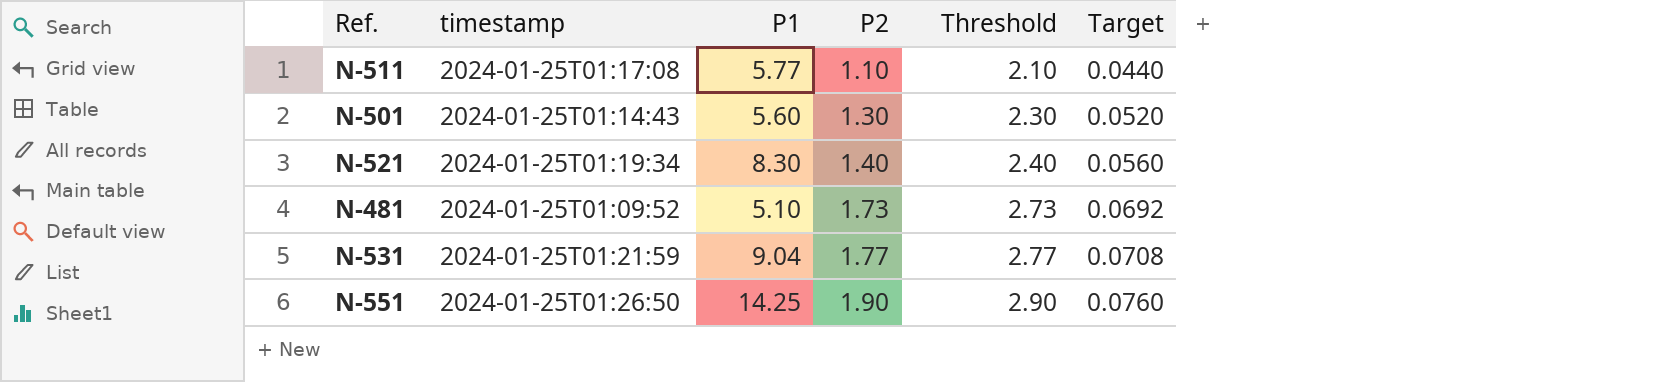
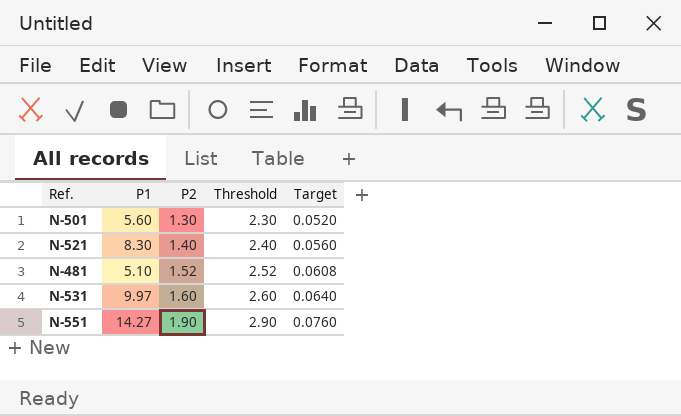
column timestamp | position: 2 -> none
row N-511: 2024-01-25T01:17:08 | 5.77 | 1.10 | 2.10 | 0.0440 -> none
N-481 | P2: 1.73 -> 1.52
N-481 | Threshold: 2.73 -> 2.52
N-481 | Target: 0.0692 -> 0.0608
N-531 | P1: 9.04 -> 9.97
N-531 | P2: 1.77 -> 1.60
N-531 | Threshold: 2.77 -> 2.60
N-531 | Target: 0.0708 -> 0.0640
N-551 | P1: 14.25 -> 14.27

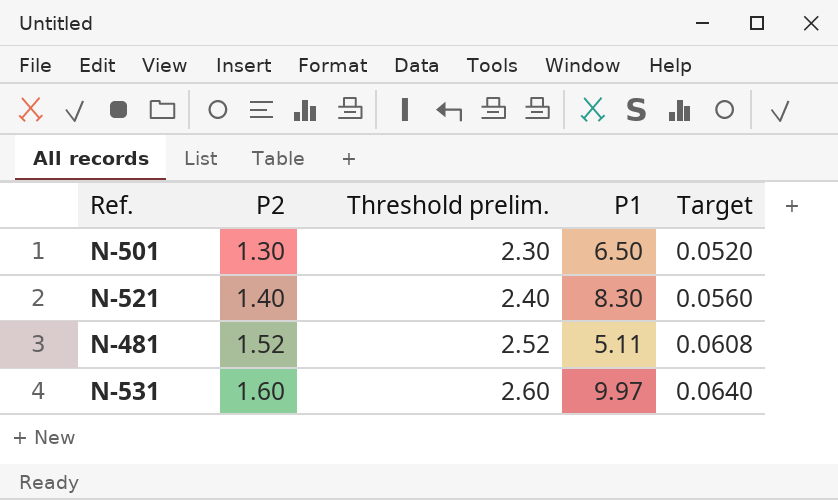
column name: Threshold -> Threshold prelim.
column P1 | position: 2 -> 4
row N-551: 14.27 | 1.90 | 2.90 | 0.0760 -> none
N-501 | P1: 5.60 -> 6.50
N-481 | P1: 5.10 -> 5.11

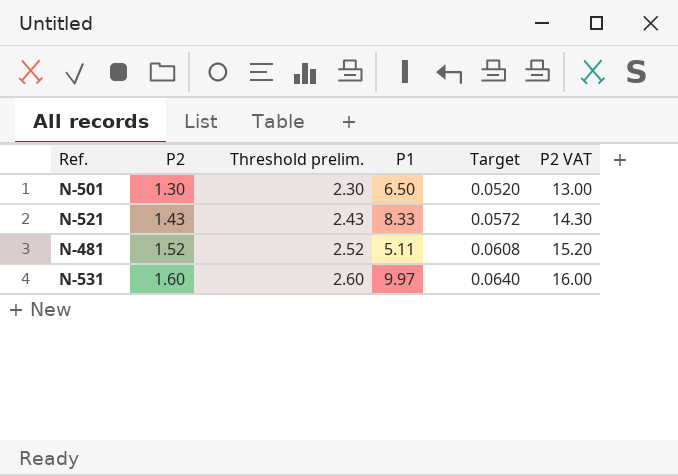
column P2 VAT | formula: none -> [P2] * 10
N-521 | P2: 1.40 -> 1.43
N-521 | Threshold prelim.: 2.40 -> 2.43
N-521 | P1: 8.30 -> 8.33
N-521 | Target: 0.0560 -> 0.0572

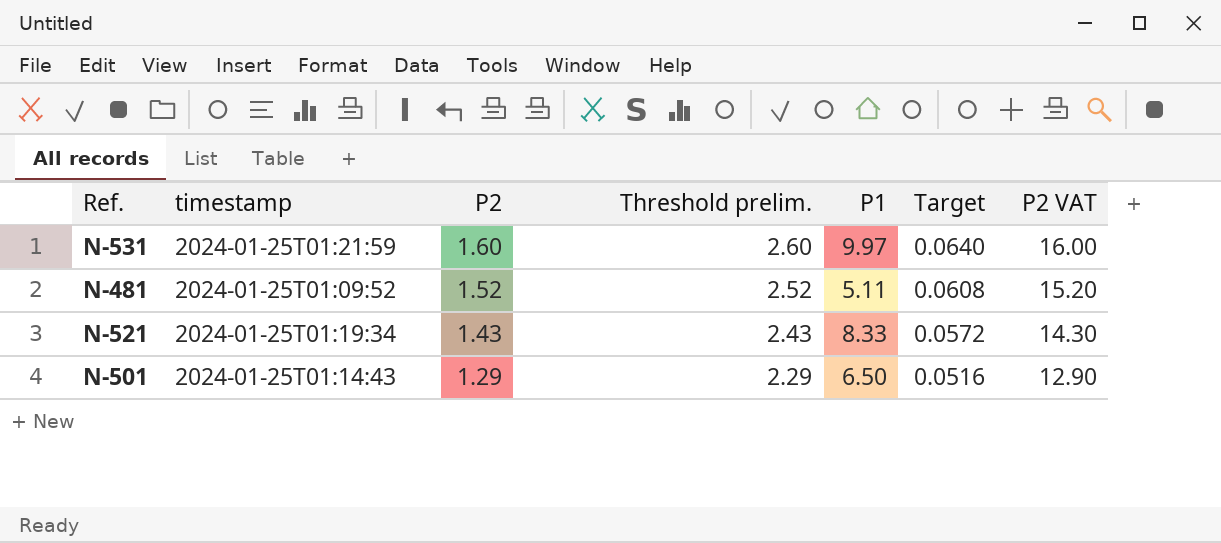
row order: P2 ascending -> P2 descending
column timestamp | position: none -> 2
N-501 | P2: 1.30 -> 1.29
N-501 | Threshold prelim.: 2.30 -> 2.29
N-501 | Target: 0.0520 -> 0.0516
N-501 | P2 VAT: 13.00 -> 12.90

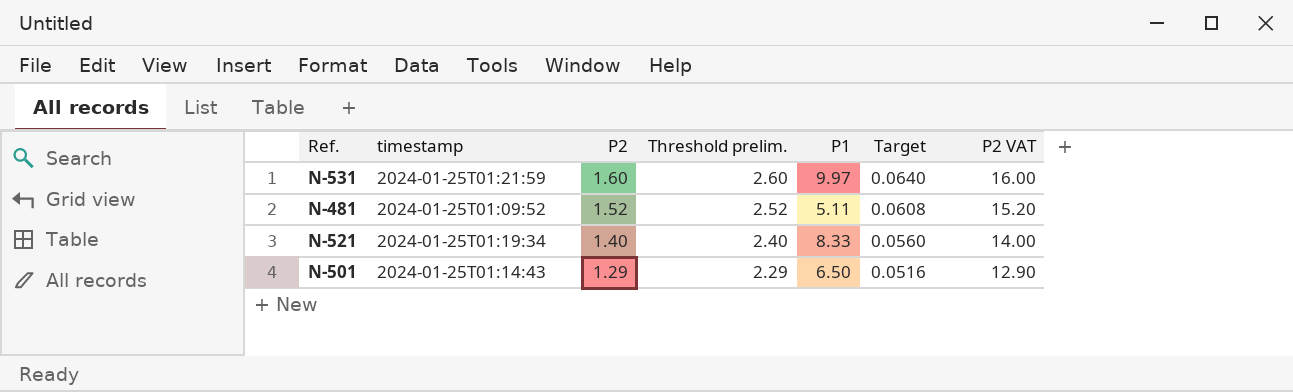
N-521 | P2: 1.43 -> 1.40
N-521 | Threshold prelim.: 2.43 -> 2.40
N-521 | Target: 0.0572 -> 0.0560
N-521 | P2 VAT: 14.30 -> 14.00

